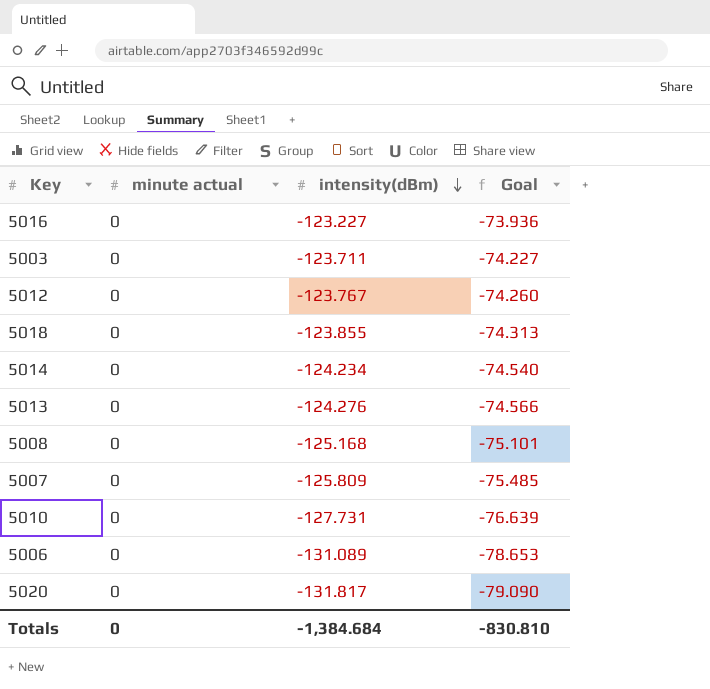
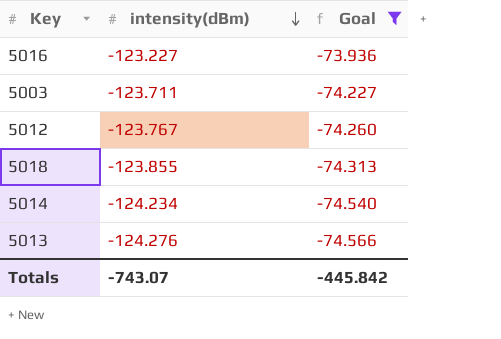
filter: none -> Goal >= -74.566
column minute actual | position: 2 -> none
Totals | intensity(dBm): -1,384.684 -> -743.07
Totals | Goal: -830.810 -> -445.842

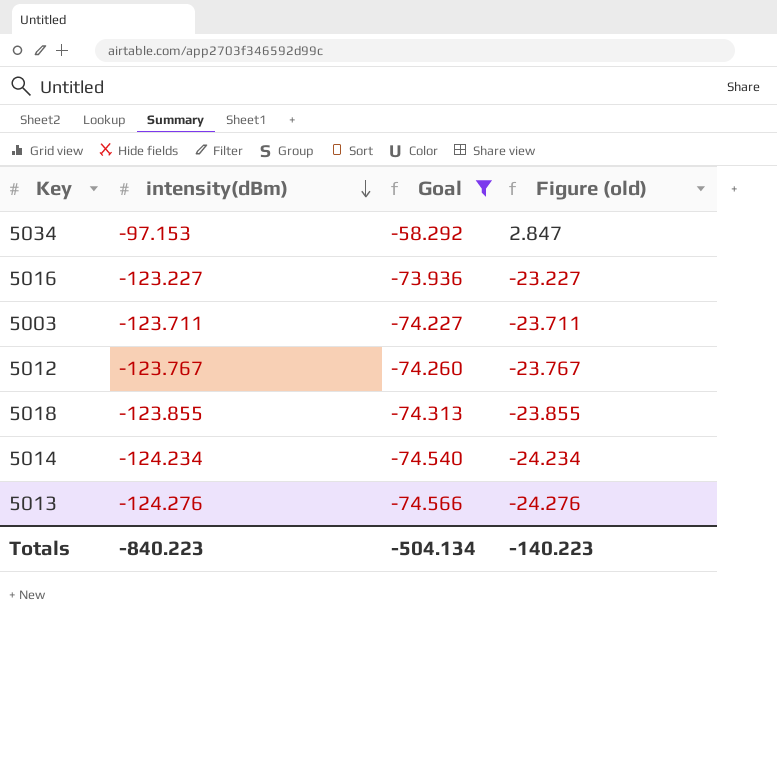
column Figure (old) | formula: none -> [intensity(dBm)] + 100
row 5034: none -> -97.153 | -58.292 | 2.847
Totals | intensity(dBm): -743.07 -> -840.223
Totals | Goal: -445.842 -> -504.134

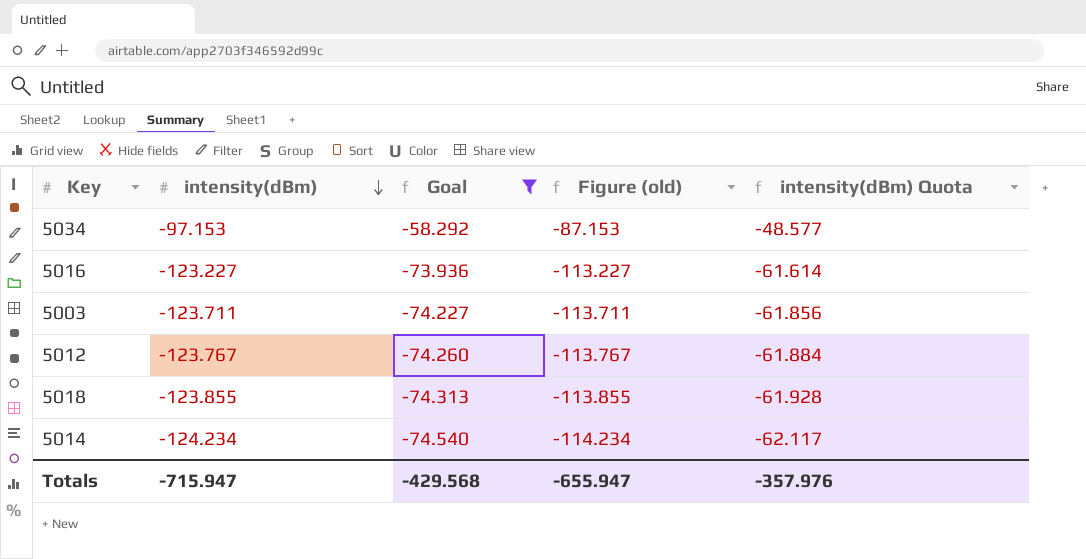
column Figure (old) | formula: [intensity(dBm)] + 100 -> [intensity(dBm)] + 10
column intensity(dBm) Quota | formula: none -> [intensity(dBm)] * 0.5
row 5013: -124.276 | -74.566 | -24.276 -> none
Totals | intensity(dBm): -840.223 -> -715.947
Totals | Goal: -504.134 -> -429.568
Totals | Figure (old): -140.223 -> -655.947

